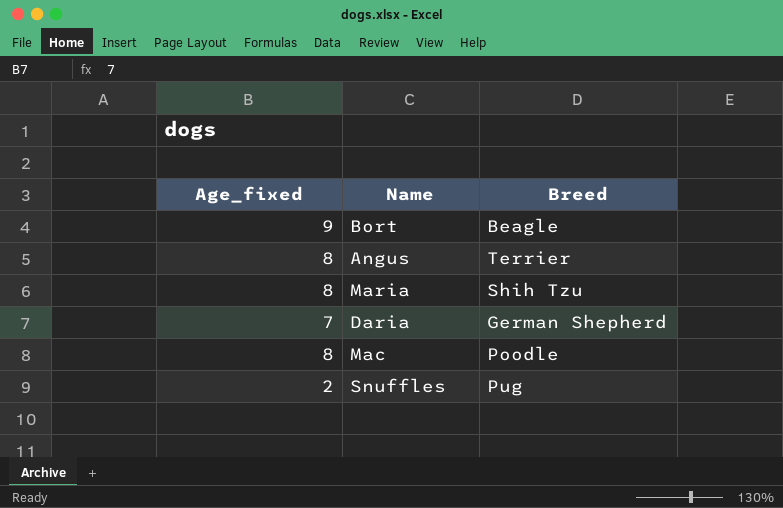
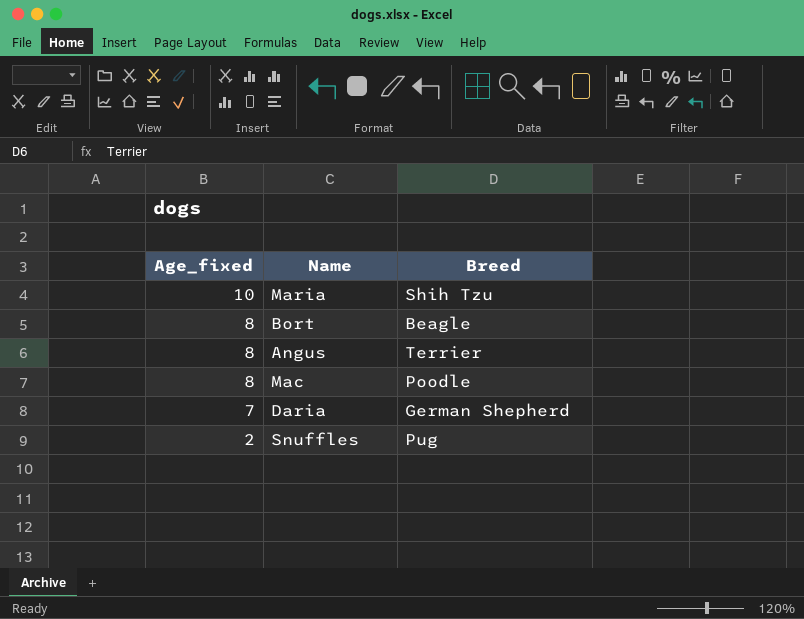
row order: none -> Age_fixed descending
Maria | Age_fixed: 8 -> 10
Bort | Age_fixed: 9 -> 8

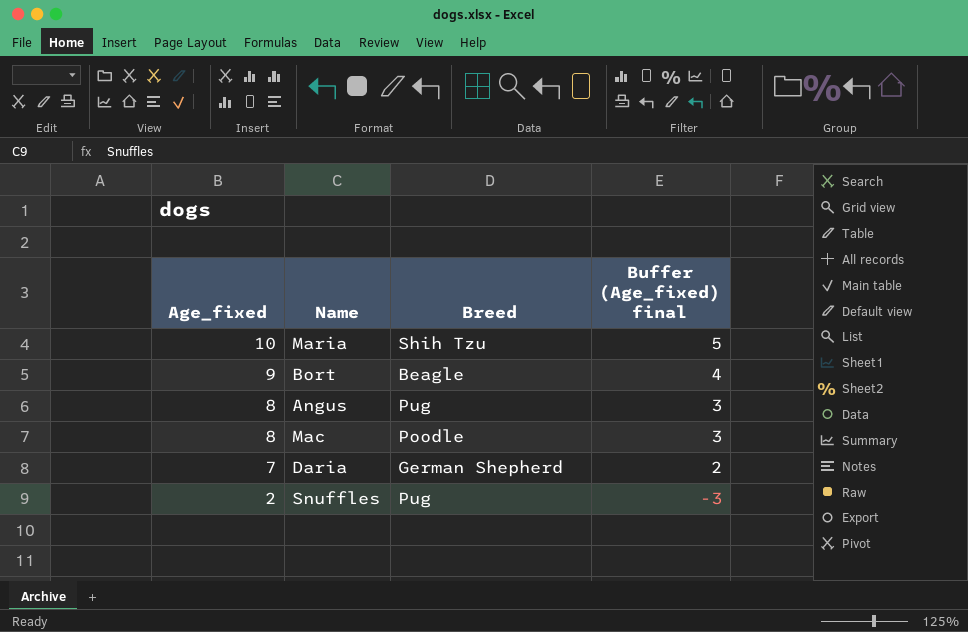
column Buffer (Age_fixed) final | formula: none -> [Age_fixed] - 5
Bort | Age_fixed: 8 -> 9
Angus | Breed: Terrier -> Pug

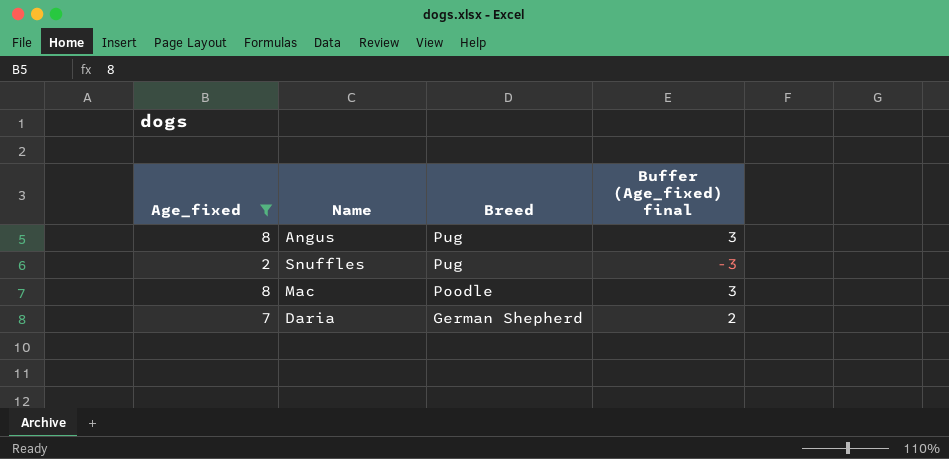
filter: none -> Age_fixed <= 8
row order: Age_fixed descending -> Breed descending

